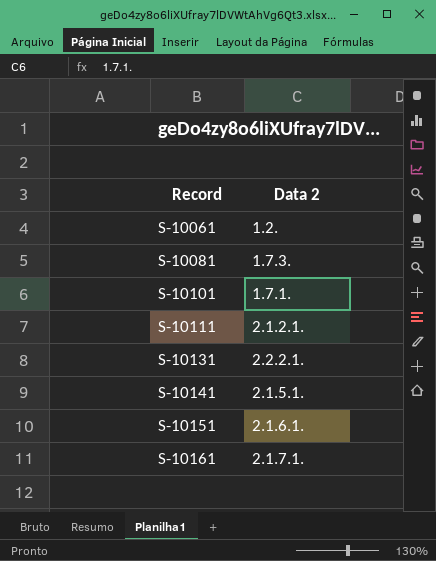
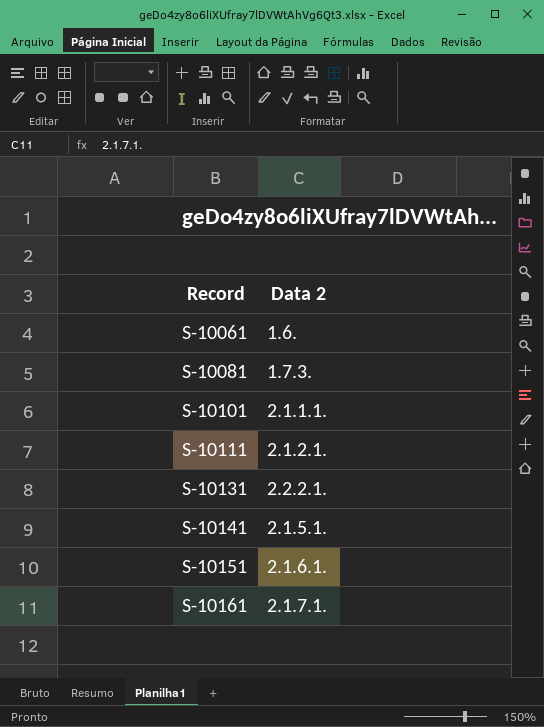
S-10061 | Data 2: 1.2. -> 1.6.
S-10101 | Data 2: 1.7.1. -> 2.1.1.1.

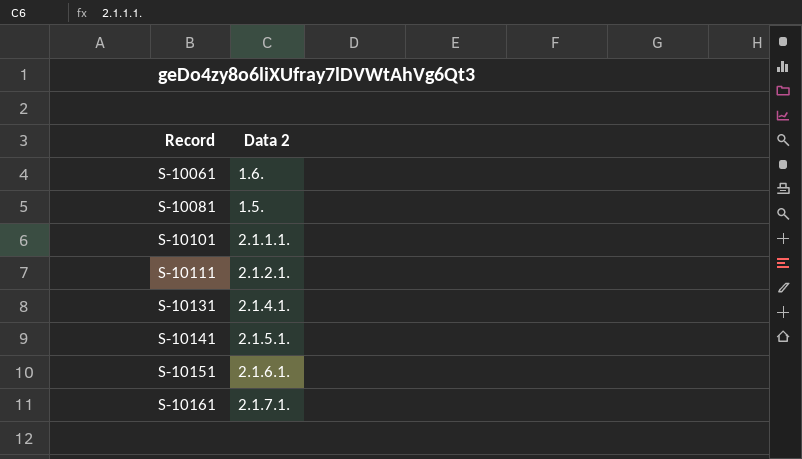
S-10081 | Data 2: 1.7.3. -> 1.5.
S-10131 | Data 2: 2.2.2.1. -> 2.1.4.1.

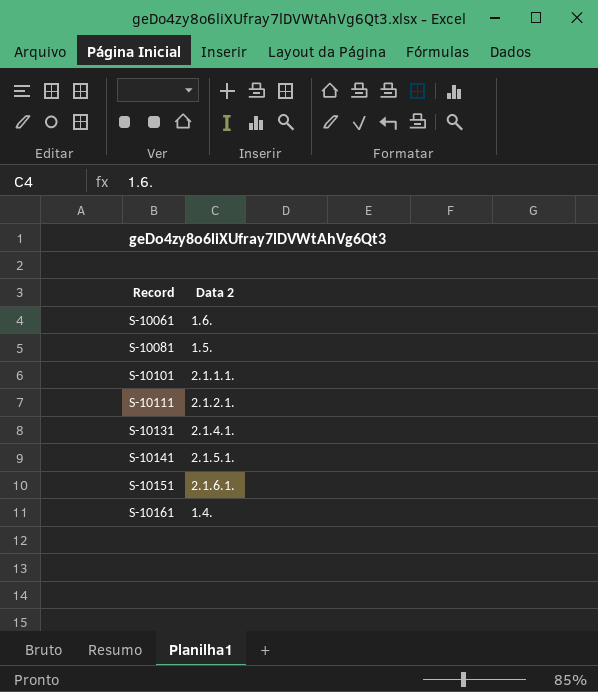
S-10161 | Data 2: 2.1.7.1. -> 1.4.

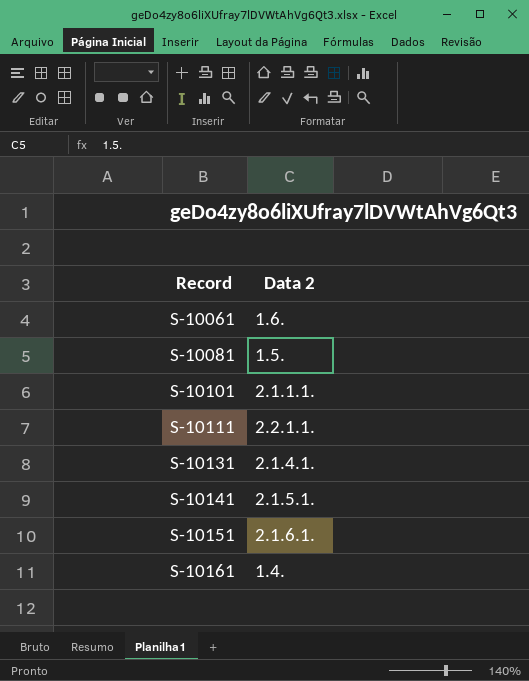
S-10111 | Data 2: 2.1.2.1. -> 2.2.1.1.

